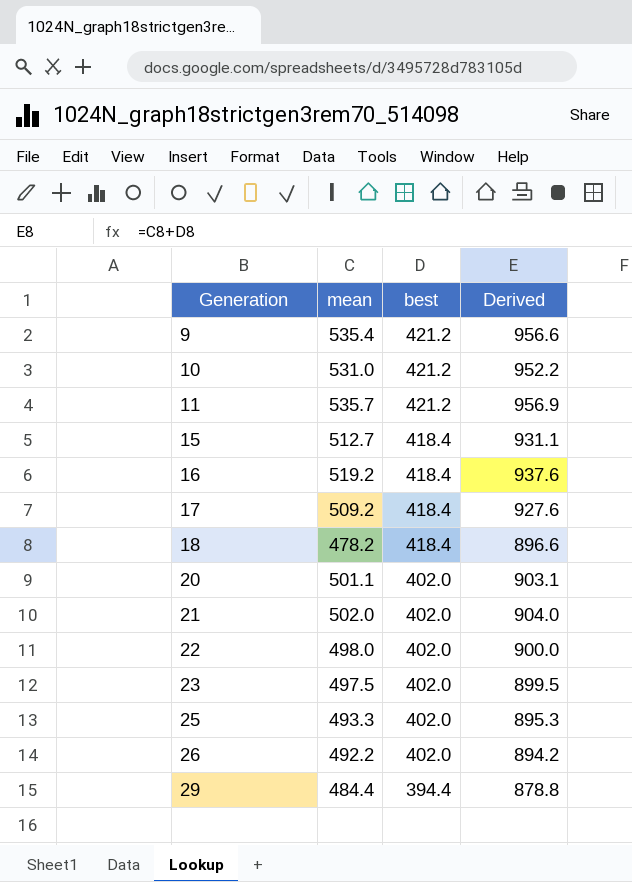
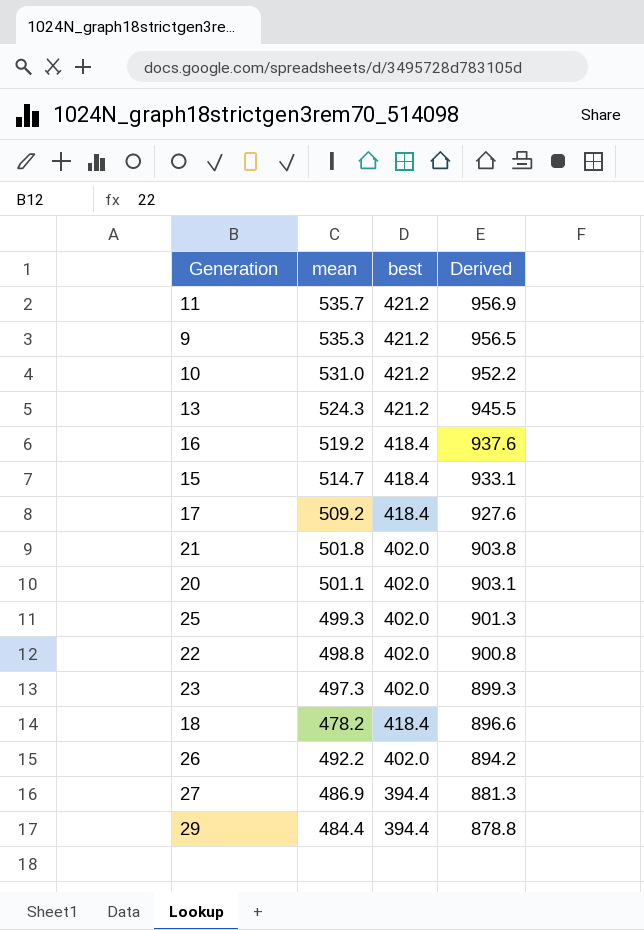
row order: Generation ascending -> Derived descending
9 | mean: 535.4 -> 535.3
9 | Derived: 956.6 -> 956.5
row 13: none -> 524.3 | 421.2 | 945.5
15 | mean: 512.7 -> 514.7
15 | Derived: 931.1 -> 933.1
21 | mean: 502.0 -> 501.8
21 | Derived: 904.0 -> 903.8
25 | mean: 493.3 -> 499.3
25 | Derived: 895.3 -> 901.3
22 | mean: 498.0 -> 498.8
22 | Derived: 900.0 -> 900.8
23 | mean: 497.5 -> 497.3
23 | Derived: 899.5 -> 899.3
row 27: none -> 486.9 | 394.4 | 881.3

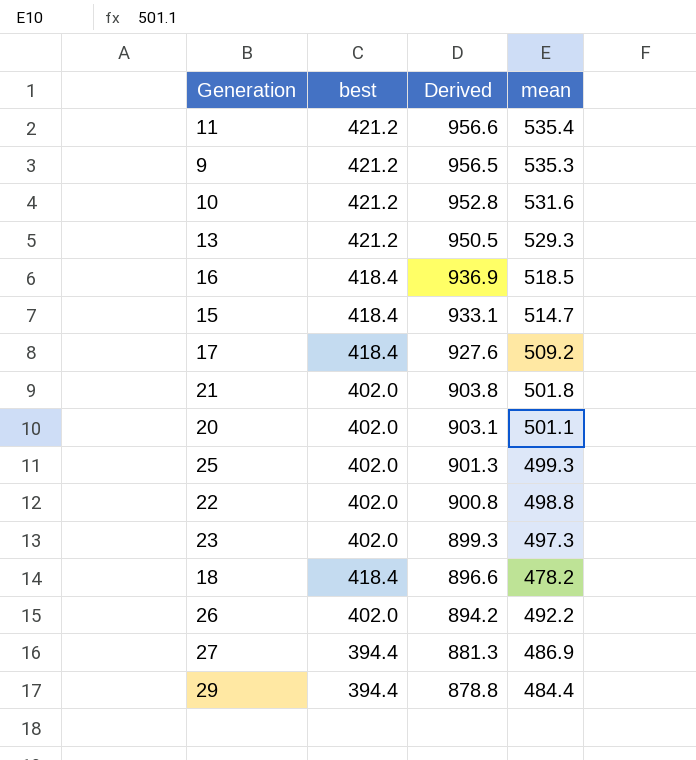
column mean | position: 2 -> 4
11 | Derived: 956.9 -> 956.6
11 | mean: 535.7 -> 535.4
10 | Derived: 952.2 -> 952.8
10 | mean: 531.0 -> 531.6
13 | Derived: 945.5 -> 950.5
13 | mean: 524.3 -> 529.3
16 | Derived: 937.6 -> 936.9
16 | mean: 519.2 -> 518.5

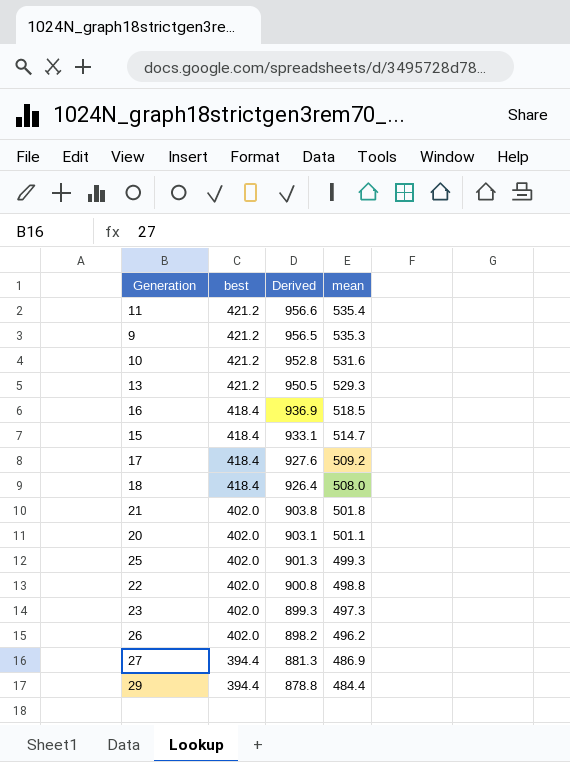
row order: Derived descending -> best descending
18 | Derived: 896.6 -> 926.4
18 | mean: 478.2 -> 508.0
26 | Derived: 894.2 -> 898.2
26 | mean: 492.2 -> 496.2

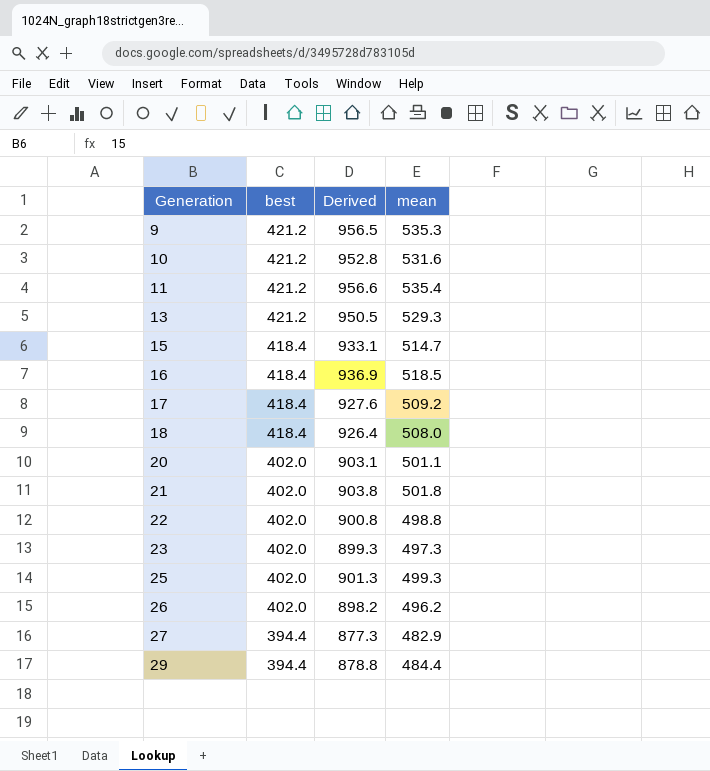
row order: best descending -> Generation ascending
27 | Derived: 881.3 -> 877.3
27 | mean: 486.9 -> 482.9

